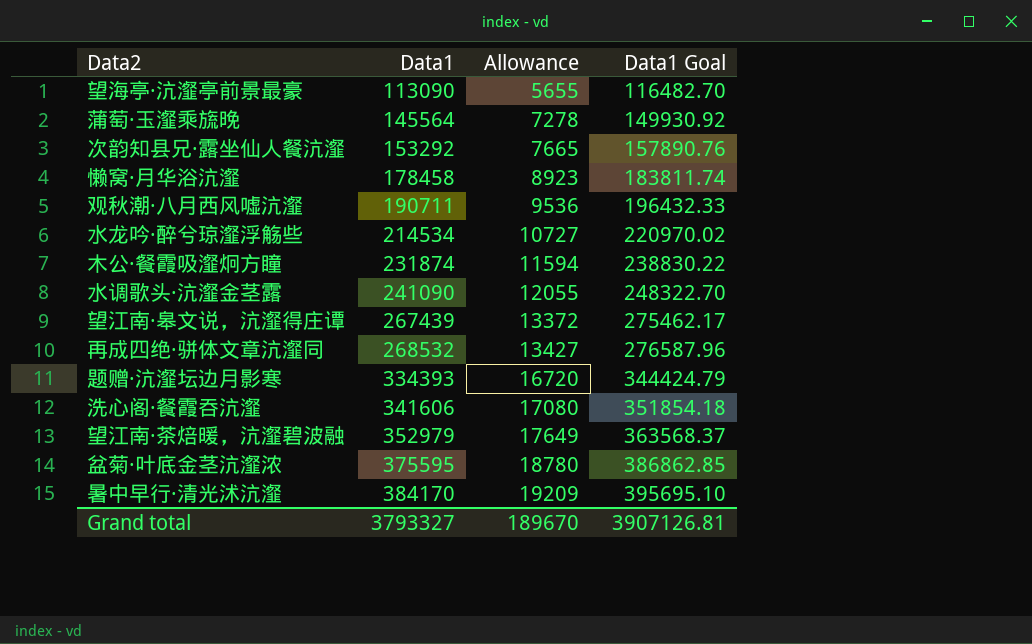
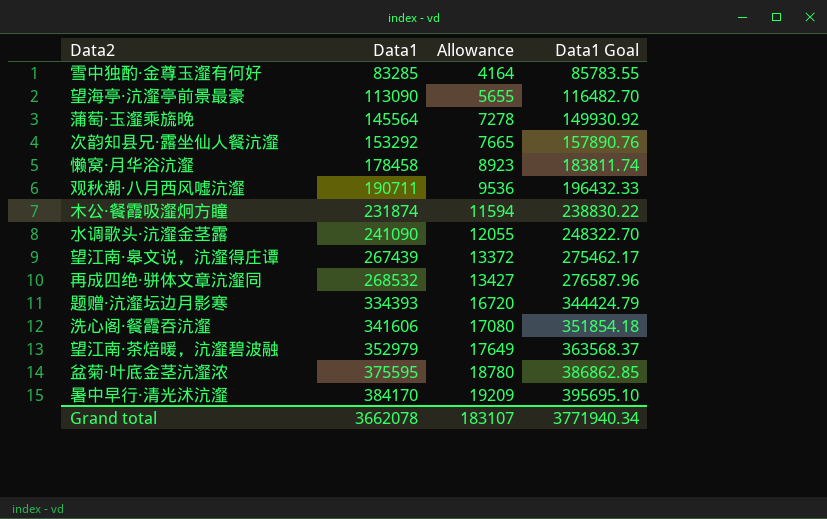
row 水龙吟·醉兮琼瀣浮觞些: 214534 | 10727 | 220970.02 -> none
row 雪中独酌·金尊玉瀣有何好: none -> 83285 | 4164 | 85783.55
Grand total | Data1: 3793327 -> 3662078
Grand total | Allowance: 189670 -> 183107
Grand total | Data1 Goal: 3907126.81 -> 3771940.34

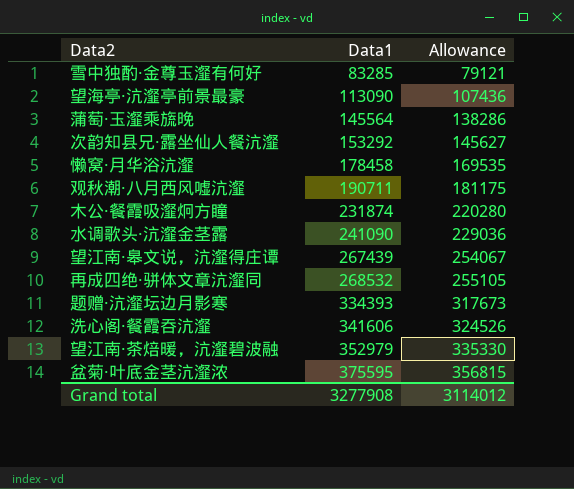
column Data1 Goal | formula: [Data1] * 1.03 -> none
column Allowance | formula: [Data1] * 0.05 -> [Data1] * 0.95
row 暑中早行·清光沭沆瀣: 384170 | 19209 | 395695.10 -> none
Grand total | Data1: 3662078 -> 3277908
Grand total | Allowance: 183107 -> 3114012

